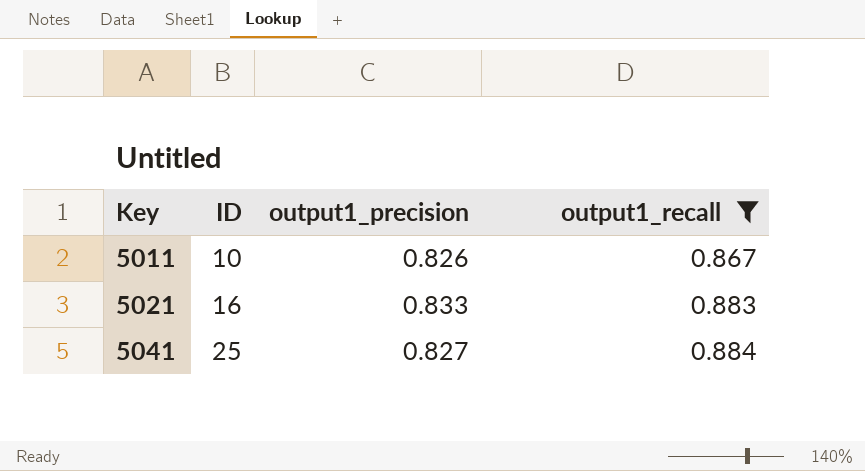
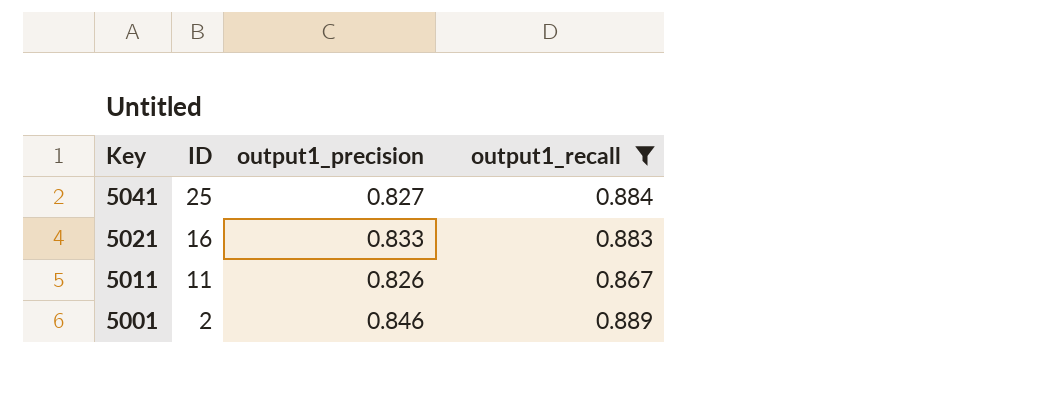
row order: Key ascending -> Key descending
5011 | ID: 10 -> 11
row 5001: none -> 2 | 0.846 | 0.889

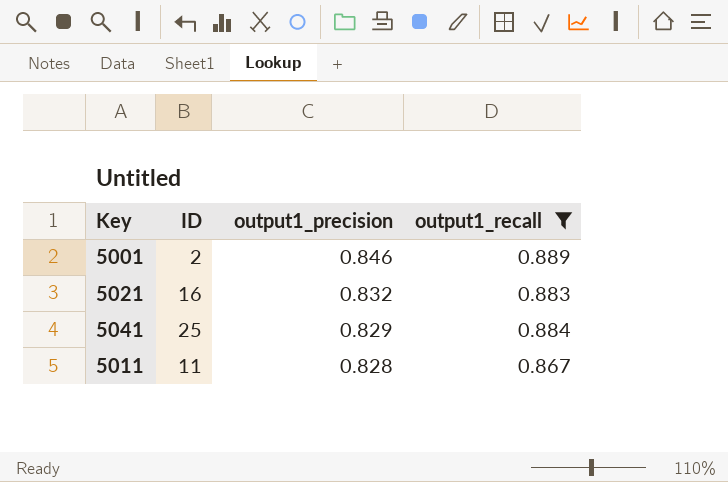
row order: Key descending -> output1_precision descending
5021 | output1_precision: 0.833 -> 0.832
5041 | output1_precision: 0.827 -> 0.829
5011 | output1_precision: 0.826 -> 0.828

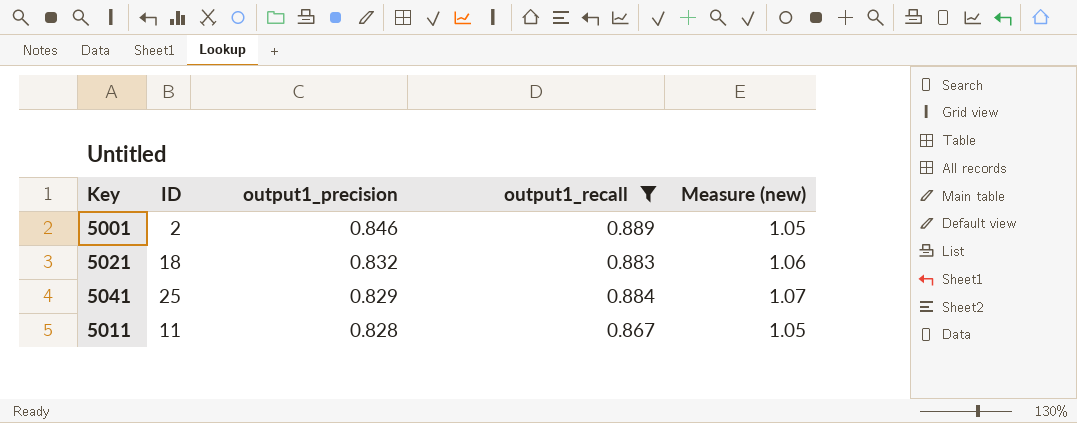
column Measure (new) | formula: none -> [output1_recall] / [output1_precision]
5021 | ID: 16 -> 18

